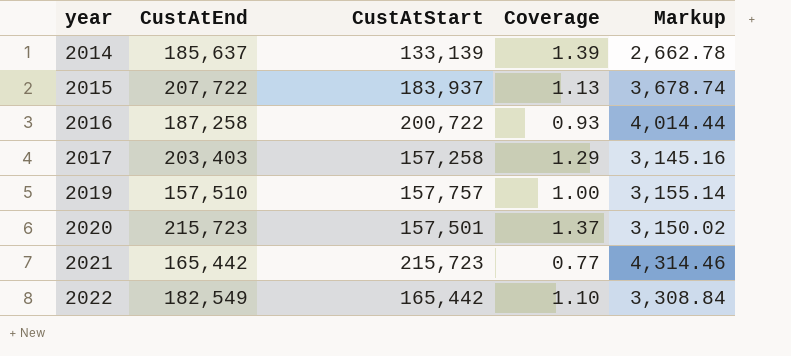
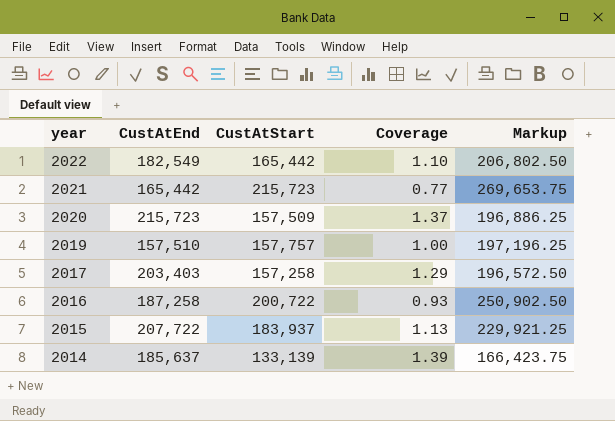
row order: year ascending -> year descending
column Markup | formula: [CustAtStart] * 0.02 -> [CustAtStart] * 1.25
2020 | CustAtStart: 157,501 -> 157,509

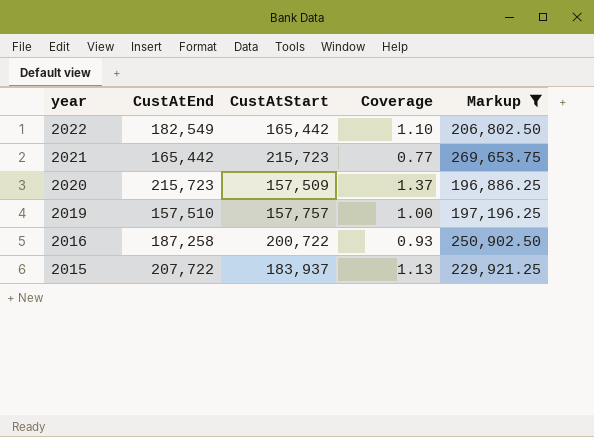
filter: none -> Markup >= 196,886.25

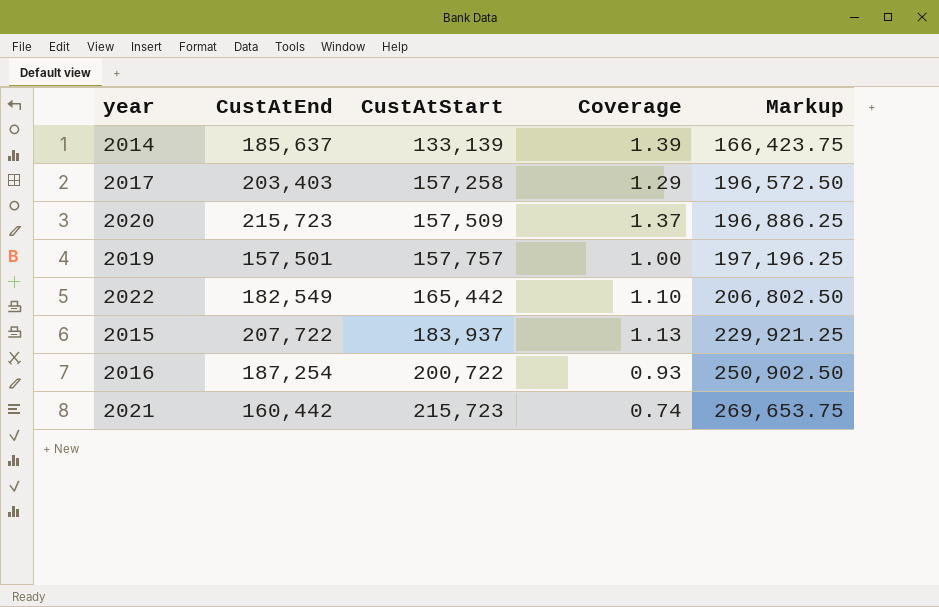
filter: Markup >= 196,886.25 -> none
row order: year descending -> CustAtStart ascending
2019 | CustAtEnd: 157,510 -> 157,501
2016 | CustAtEnd: 187,258 -> 187,254
2021 | CustAtEnd: 165,442 -> 160,442
2021 | Coverage: 0.77 -> 0.74

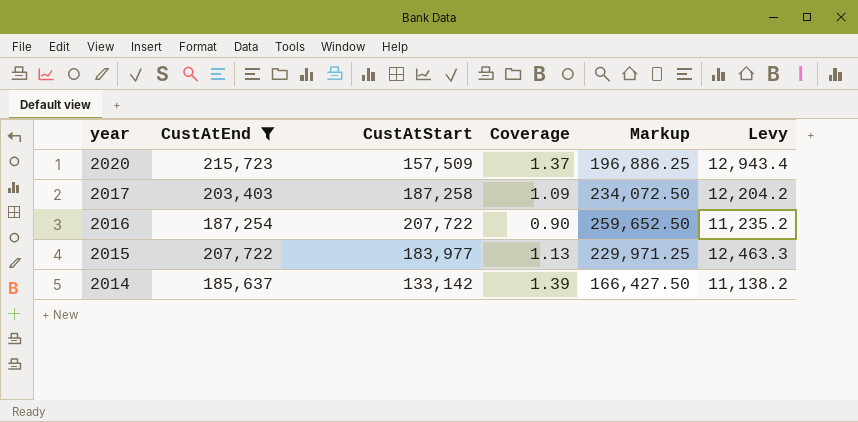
filter: none -> CustAtEnd >= 185,637
row order: CustAtStart ascending -> year descending
column Levy | formula: none -> [CustAtEnd] * 0.06
2017 | CustAtStart: 157,258 -> 187,258
2017 | Coverage: 1.29 -> 1.09
2017 | Markup: 196,572.50 -> 234,072.50
2016 | CustAtStart: 200,722 -> 207,722
2016 | Coverage: 0.93 -> 0.90
2016 | Markup: 250,902.50 -> 259,652.50
2015 | CustAtStart: 183,937 -> 183,977
2015 | Markup: 229,921.25 -> 229,971.25
2014 | CustAtStart: 133,139 -> 133,142
2014 | Markup: 166,423.75 -> 166,427.50

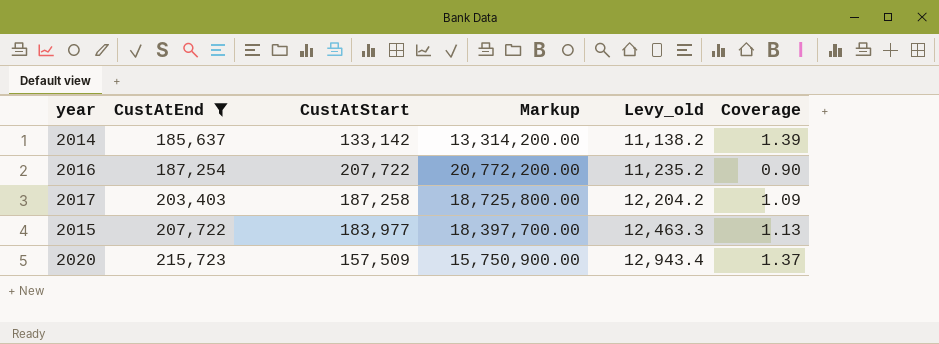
row order: year descending -> CustAtEnd ascending
column Markup | formula: [CustAtStart] * 1.25 -> [CustAtStart] * 100
column name: Levy -> Levy_old
column Coverage | position: 4 -> 6

